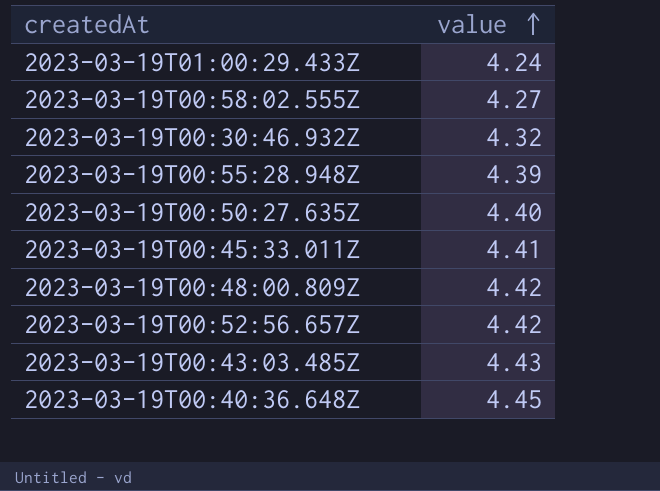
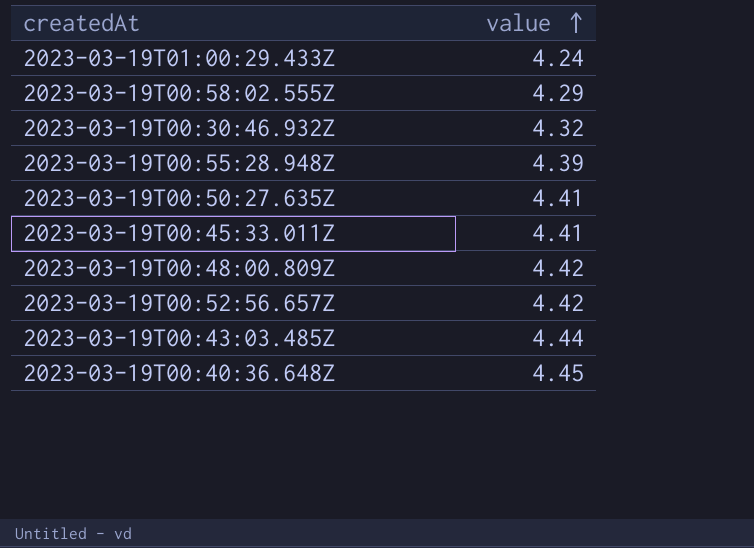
2023-03-19T00:58:02.555Z | value: 4.27 -> 4.29
2023-03-19T00:50:27.635Z | value: 4.40 -> 4.41
2023-03-19T00:43:03.485Z | value: 4.43 -> 4.44

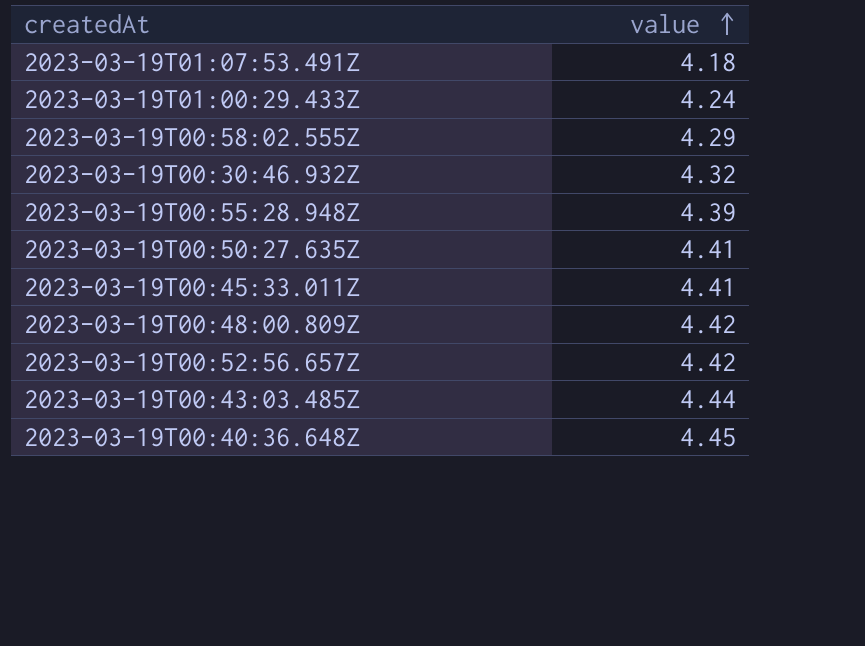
row 2023-03-19T01:07:53.491Z: none -> 4.18

